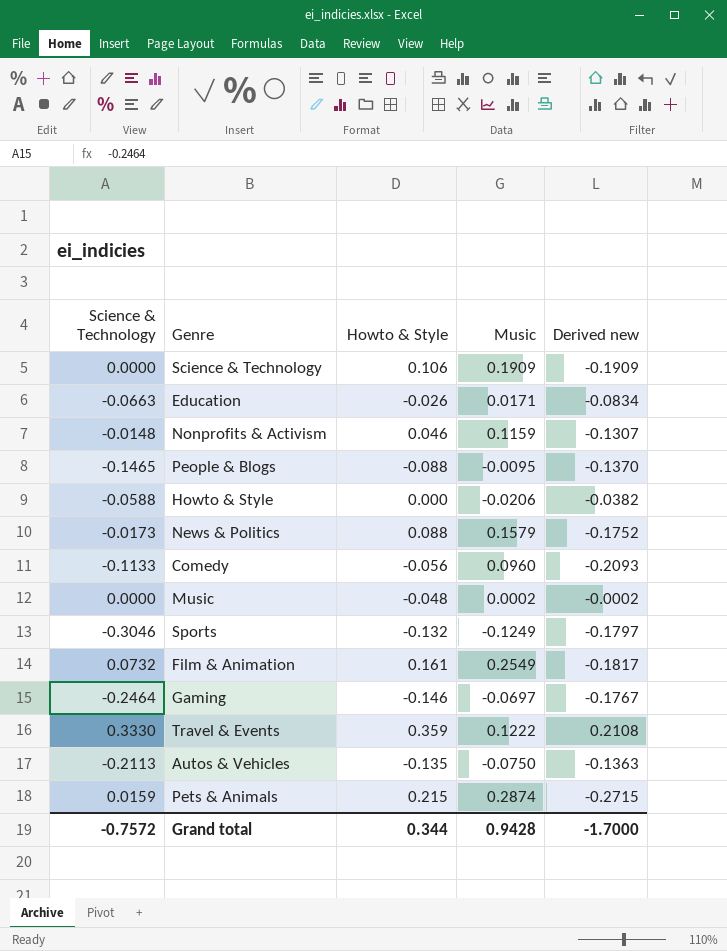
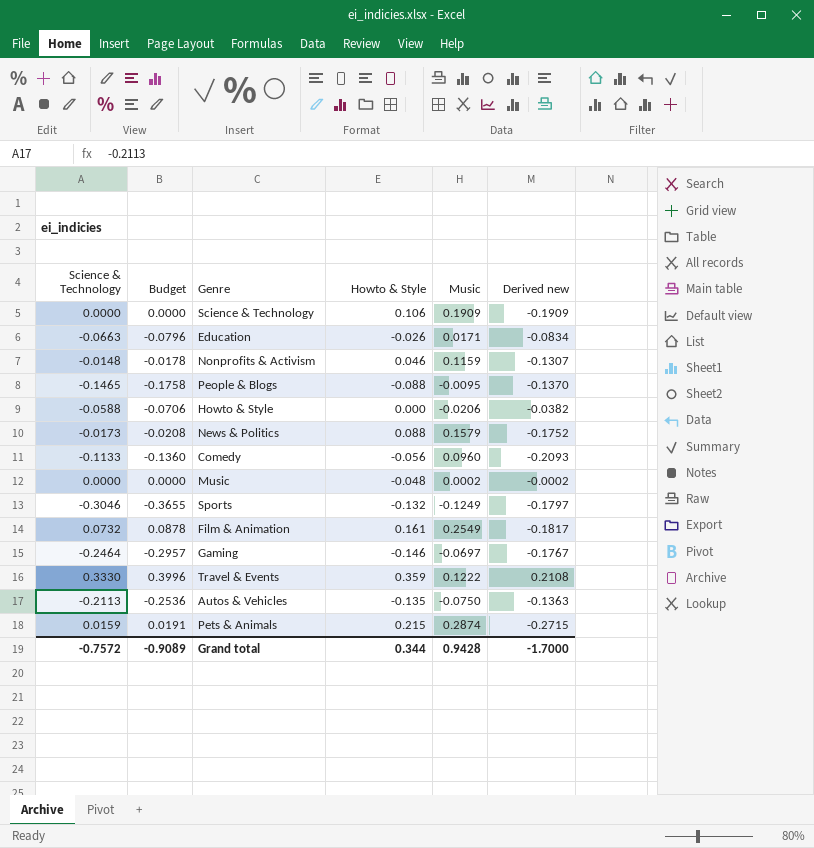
column Budget | formula: none -> [Science & Technology] * 1.2

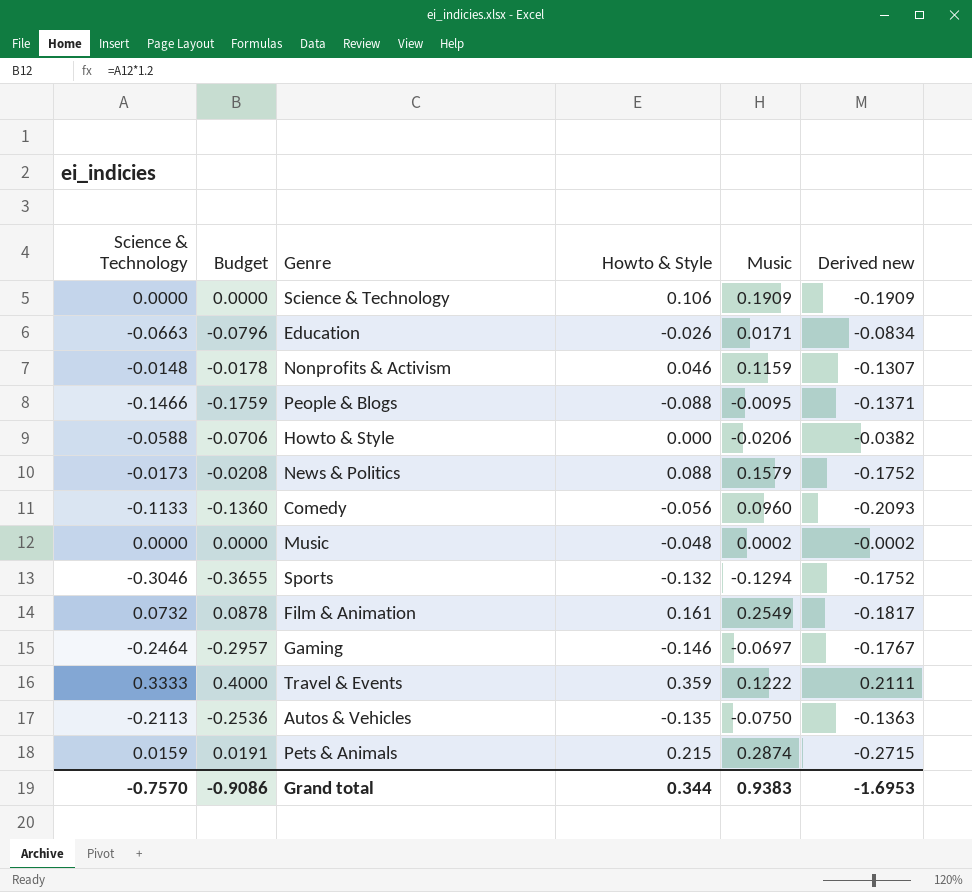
People & Blogs | Science & Technology: -0.1465 -> -0.1466
People & Blogs | Budget: -0.1758 -> -0.1759
People & Blogs | Derived new: -0.1370 -> -0.1371
Sports | Music: -0.1249 -> -0.1294
Sports | Derived new: -0.1797 -> -0.1752
Travel & Events | Science & Technology: 0.3330 -> 0.3333
Travel & Events | Budget: 0.3996 -> 0.4000
Travel & Events | Derived new: 0.2108 -> 0.2111
Grand total | Science & Technology: -0.7572 -> -0.7570
Grand total | Budget: -0.9089 -> -0.9086
Grand total | Music: 0.9428 -> 0.9383
Grand total | Derived new: -1.7000 -> -1.6953

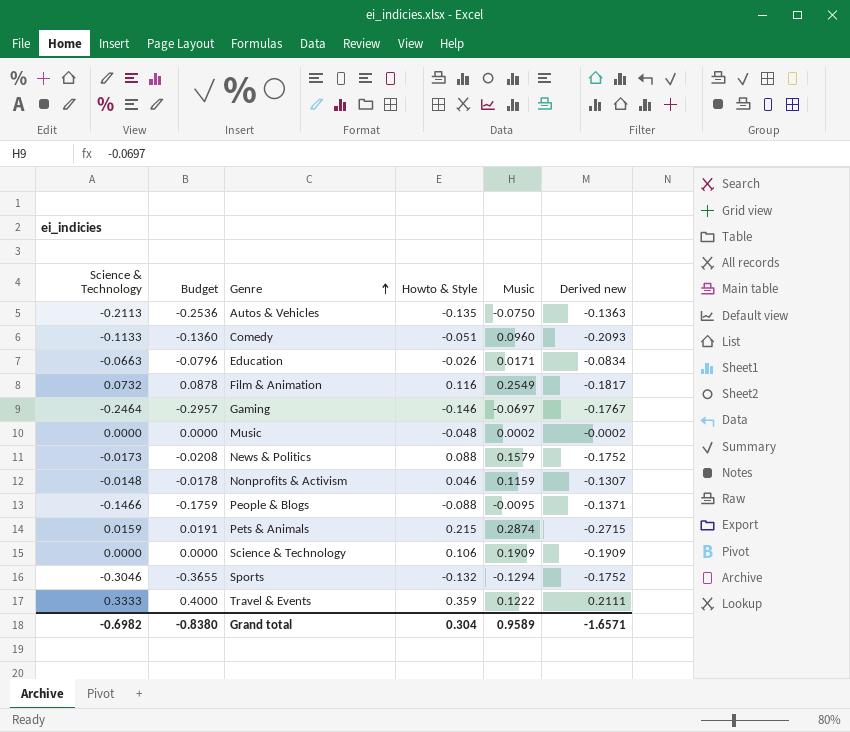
row order: none -> Genre ascending
row Howto & Style: -0.0588 | -0.0706 | 0.000 | -0.0206 | -0.0382 -> none
Comedy | Howto & Style: -0.056 -> -0.051
Film & Animation | Howto & Style: 0.161 -> 0.116
Grand total | Science & Technology: -0.7570 -> -0.6982
Grand total | Budget: -0.9086 -> -0.8380
Grand total | Howto & Style: 0.344 -> 0.304
Grand total | Music: 0.9383 -> 0.9589
Grand total | Derived new: -1.6953 -> -1.6571

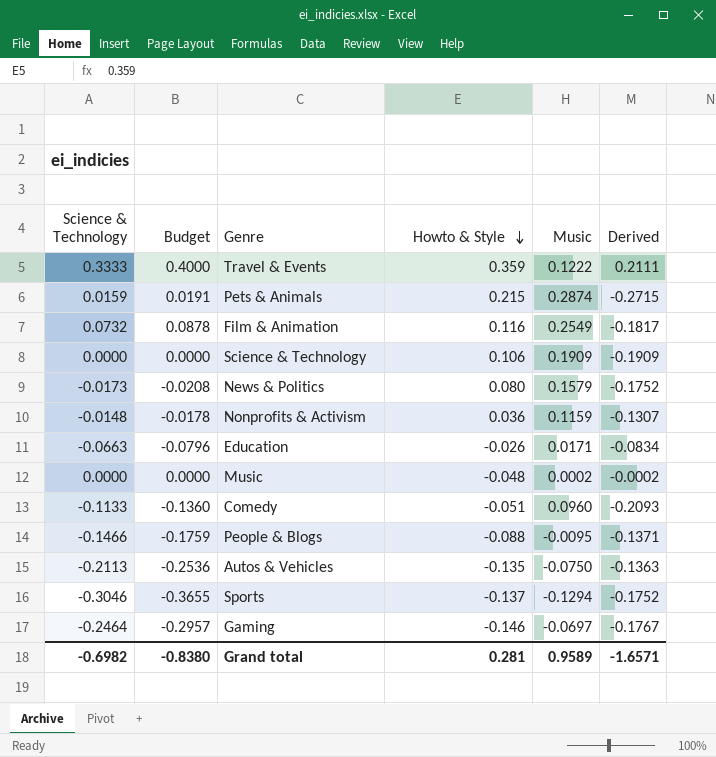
row order: Genre ascending -> Howto & Style descending
column name: Derived new -> Derived
News & Politics | Howto & Style: 0.088 -> 0.080
Nonprofits & Activism | Howto & Style: 0.046 -> 0.036
Sports | Howto & Style: -0.132 -> -0.137
Grand total | Howto & Style: 0.304 -> 0.281

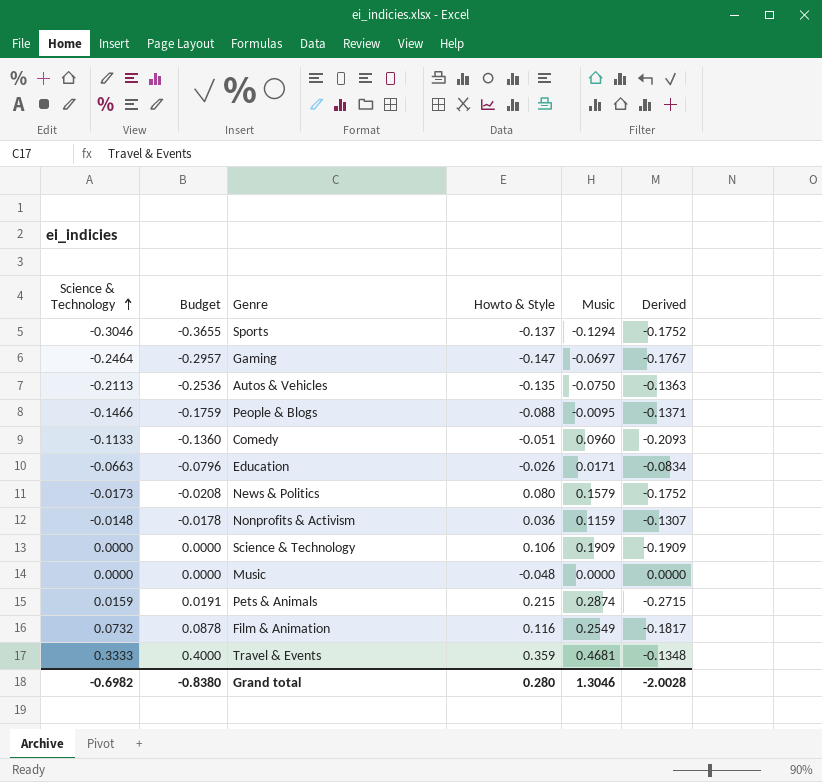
row order: Howto & Style descending -> Science & Technology ascending
Gaming | Howto & Style: -0.146 -> -0.147
Music | Music: 0.0002 -> 0.0000
Music | Derived: -0.0002 -> 0.0000
Travel & Events | Music: 0.1222 -> 0.4681
Travel & Events | Derived: 0.2111 -> -0.1348
Grand total | Howto & Style: 0.281 -> 0.280
Grand total | Music: 0.9589 -> 1.3046
Grand total | Derived: -1.6571 -> -2.0028

